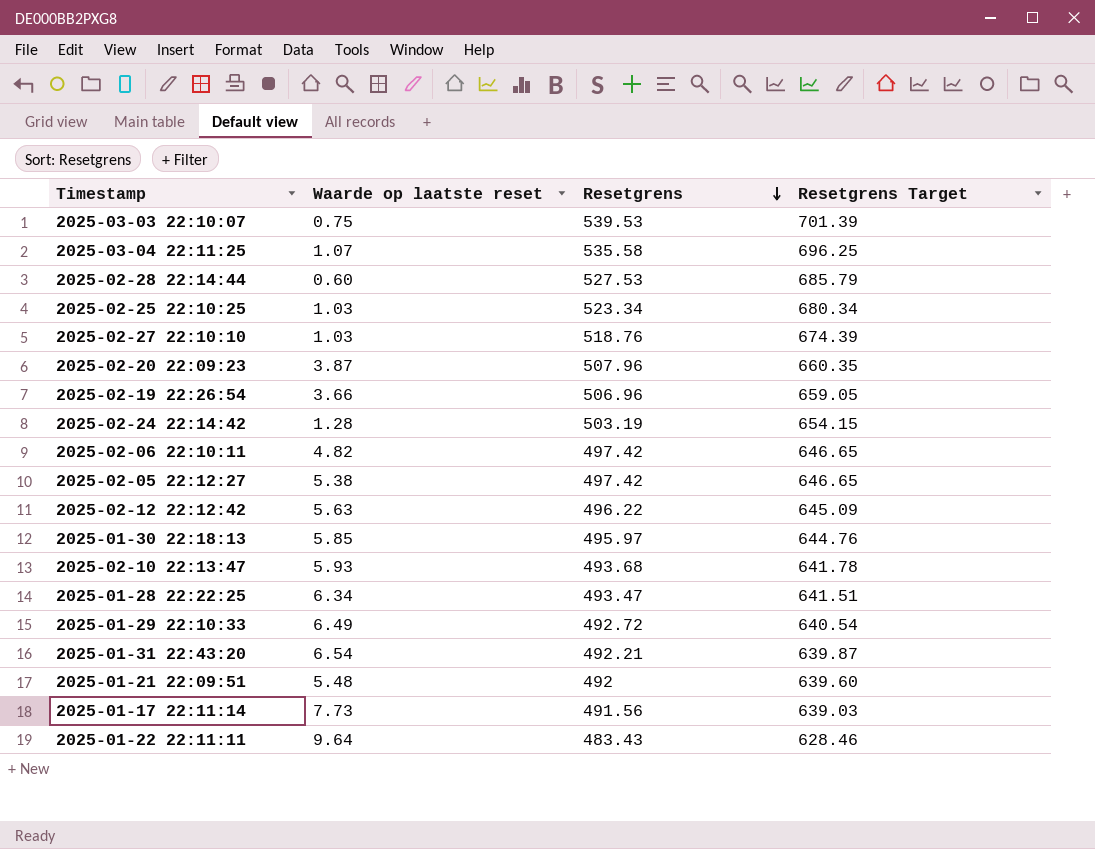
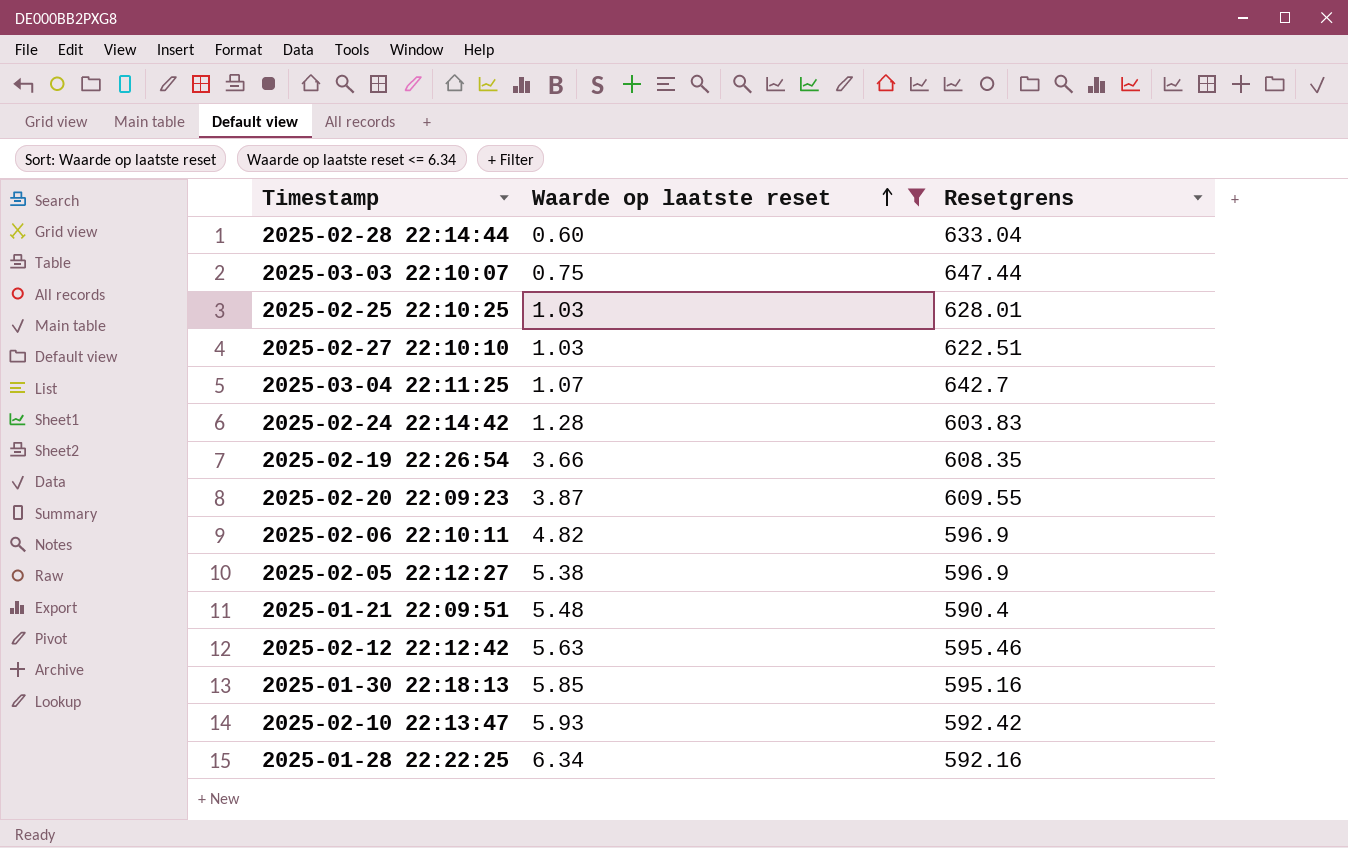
filter: none -> Waarde op laatste reset <= 6.34
row order: Resetgrens descending -> Waarde op laatste reset ascending
column Resetgrens Target | formula: [Resetgrens] * 1.3 -> none
2025-02-28 22:14:44 | Resetgrens: 527.53 -> 633.04
2025-03-03 22:10:07 | Resetgrens: 539.53 -> 647.44
2025-02-25 22:10:25 | Resetgrens: 523.34 -> 628.01
2025-02-27 22:10:10 | Resetgrens: 518.76 -> 622.51
2025-03-04 22:11:25 | Resetgrens: 535.58 -> 642.7
2025-02-24 22:14:42 | Resetgrens: 503.19 -> 603.83
2025-02-19 22:26:54 | Resetgrens: 506.96 -> 608.35
2025-02-20 22:09:23 | Resetgrens: 507.96 -> 609.55
2025-02-06 22:10:11 | Resetgrens: 497.42 -> 596.9
2025-02-05 22:12:27 | Resetgrens: 497.42 -> 596.9
2025-01-21 22:09:51 | Resetgrens: 492 -> 590.4
2025-02-12 22:12:42 | Resetgrens: 496.22 -> 595.46
2025-01-30 22:18:13 | Resetgrens: 495.97 -> 595.16
2025-02-10 22:13:47 | Resetgrens: 493.68 -> 592.42
2025-01-28 22:22:25 | Resetgrens: 493.47 -> 592.16

